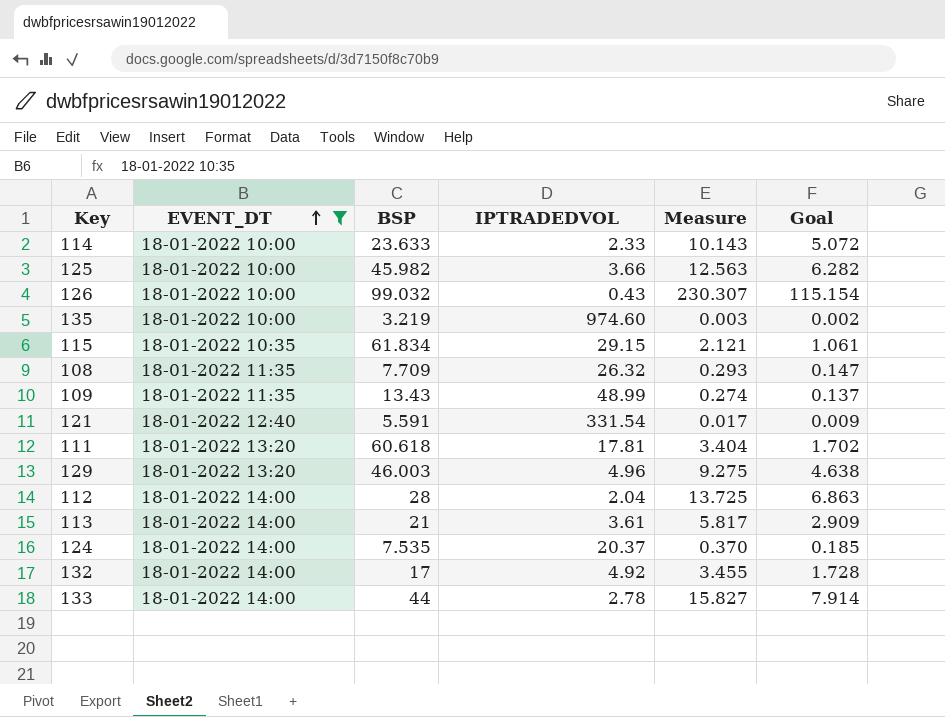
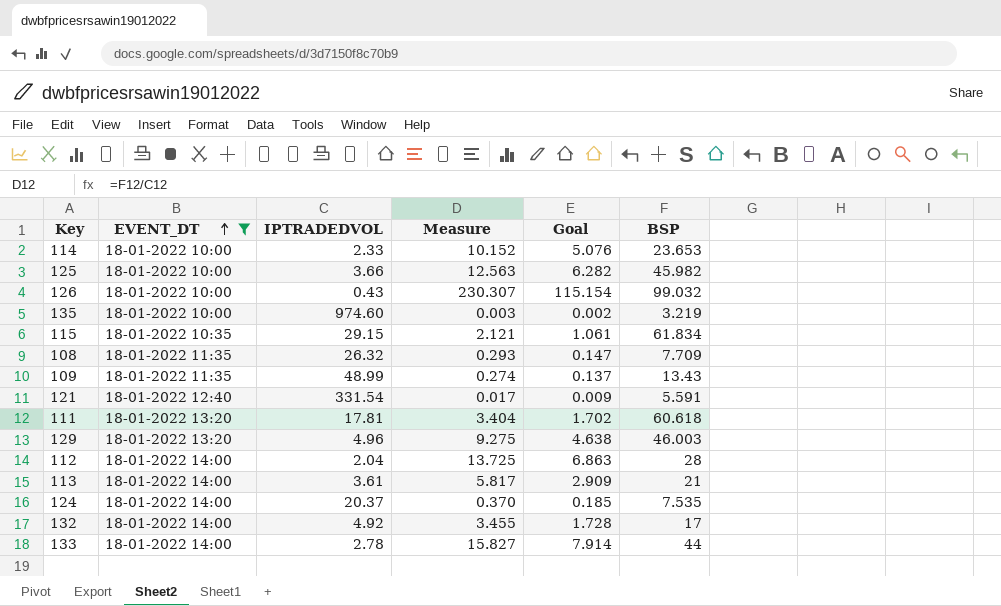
column BSP | position: 3 -> 6
114 | Measure: 10.143 -> 10.152
114 | Goal: 5.072 -> 5.076
114 | BSP: 23.633 -> 23.653

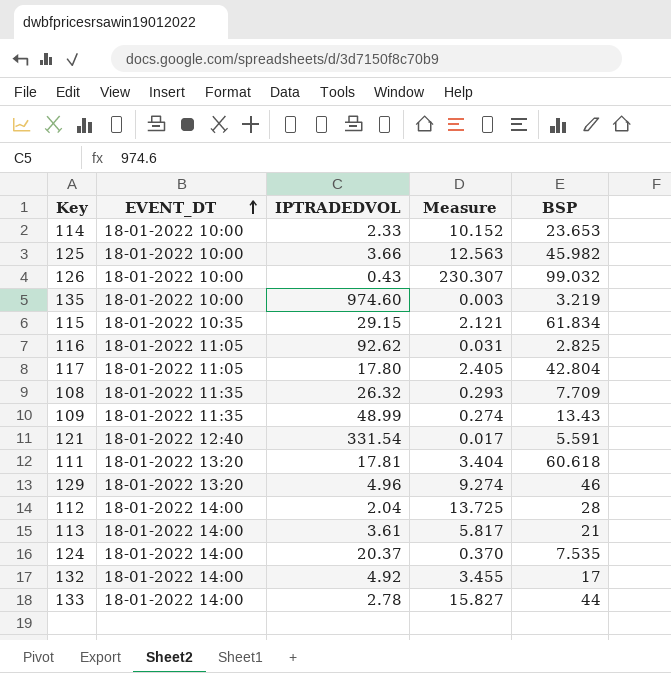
filter: EVENT_DT != 18-01-2022 11:05 -> none
column Goal | formula: [Measure] * 0.5 -> none
129 | Measure: 9.275 -> 9.274
129 | BSP: 46.003 -> 46

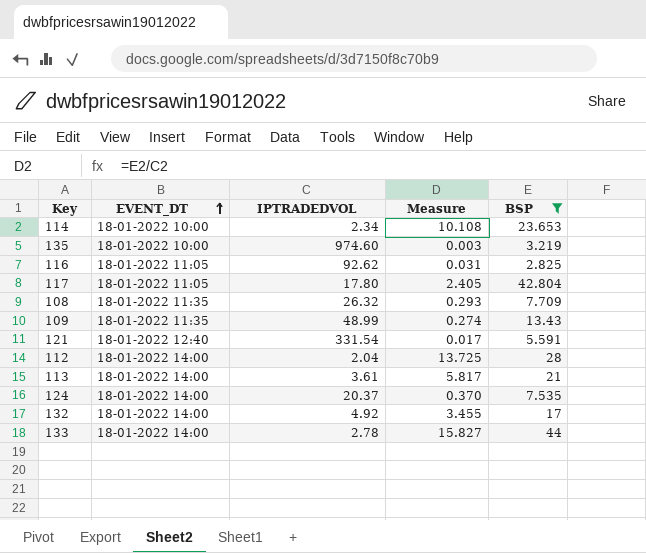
filter: none -> BSP <= 44
114 | IPTRADEDVOL: 2.33 -> 2.34
114 | Measure: 10.152 -> 10.108

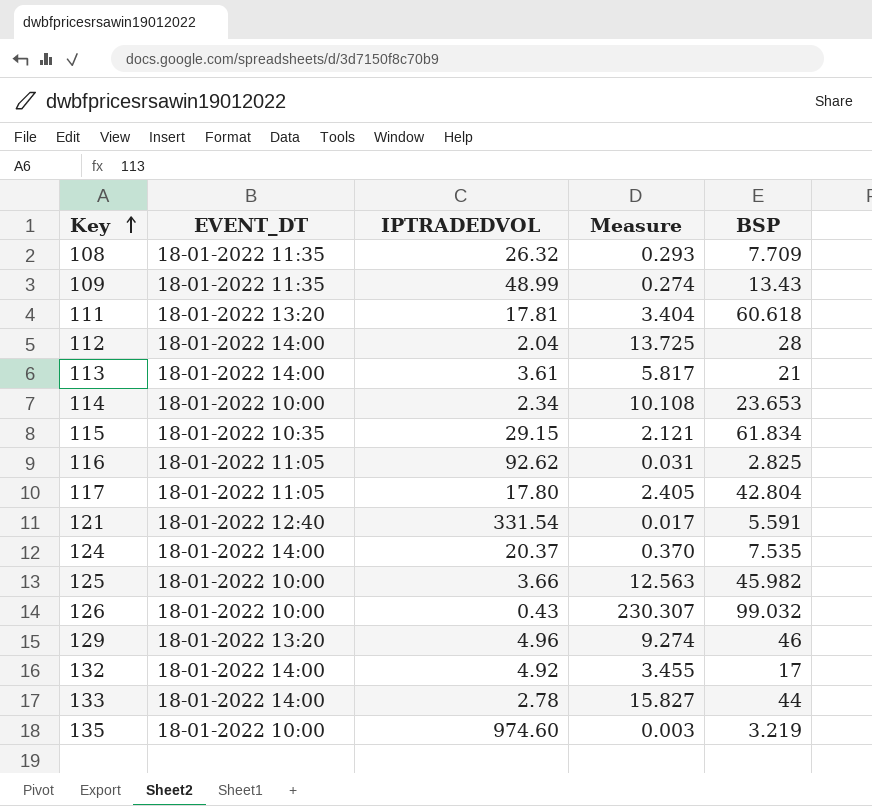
filter: BSP <= 44 -> none
row order: EVENT_DT ascending -> Key ascending

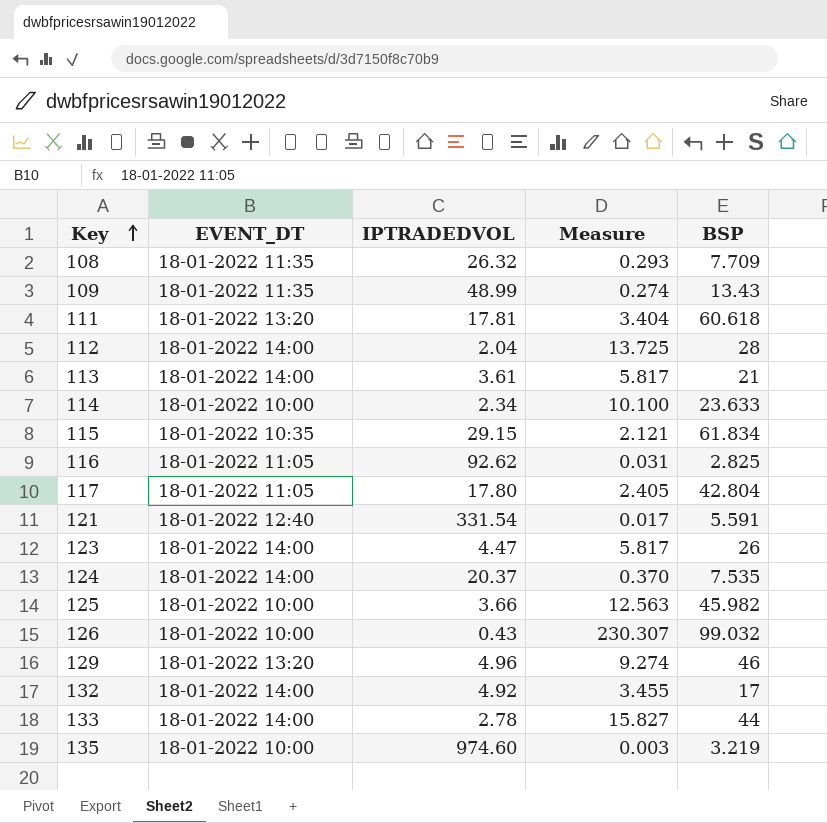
114 | Measure: 10.108 -> 10.100
114 | BSP: 23.653 -> 23.633
row 123: none -> 18-01-2022 14:00 | 4.47 | 5.817 | 26

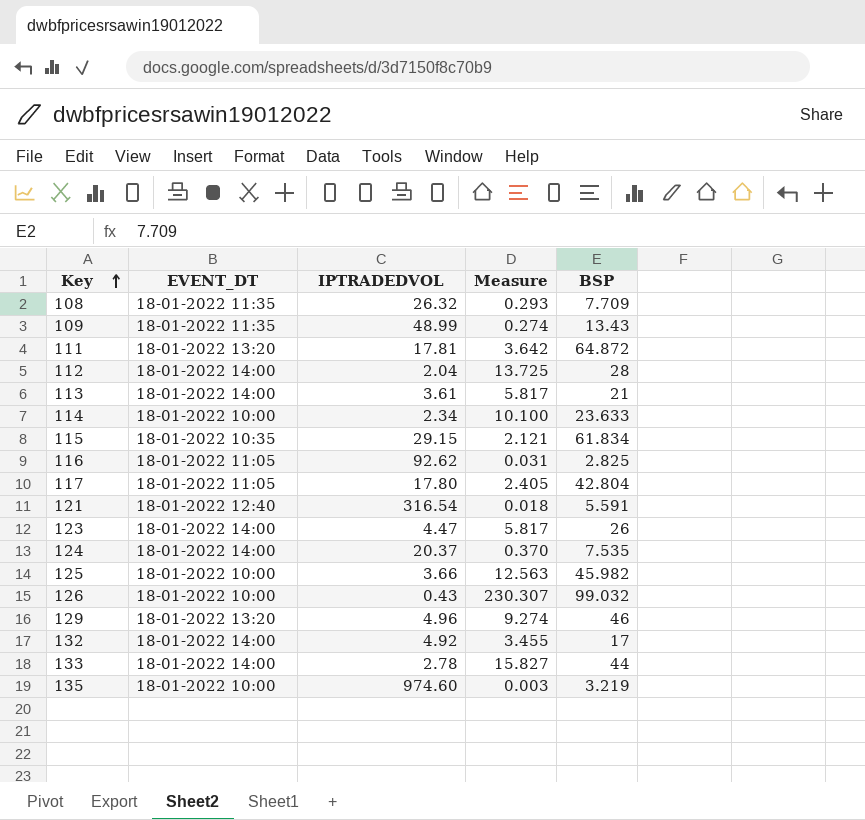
111 | Measure: 3.404 -> 3.642
111 | BSP: 60.618 -> 64.872
121 | IPTRADEDVOL: 331.54 -> 316.54
121 | Measure: 0.017 -> 0.018

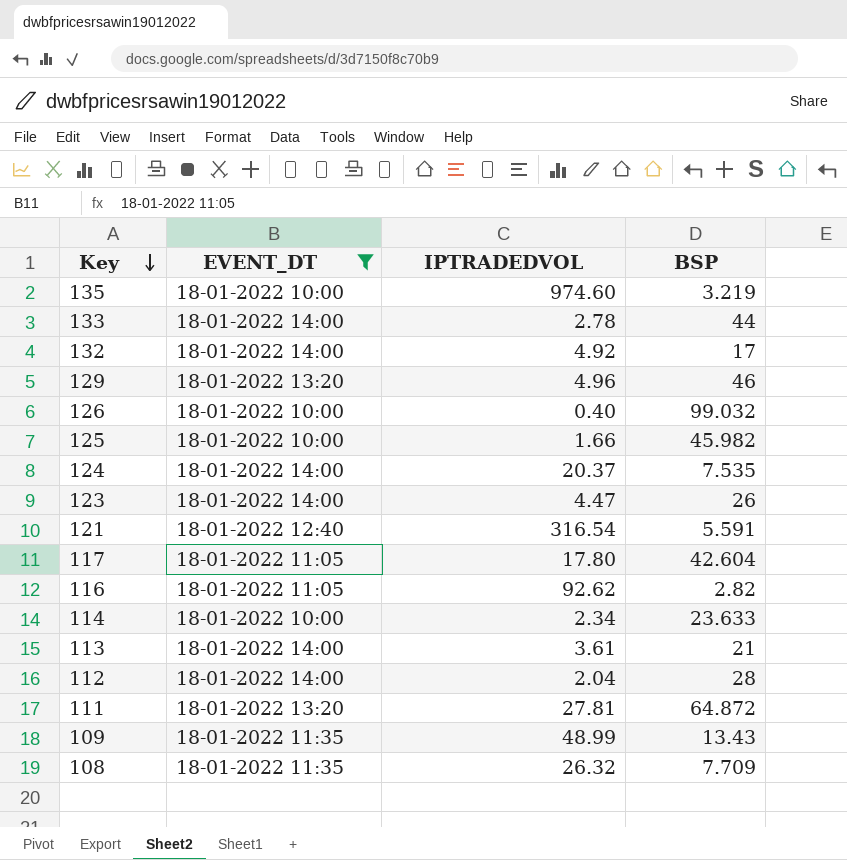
filter: none -> EVENT_DT != 18-01-2022 10:35
row order: Key ascending -> Key descending
column Measure | formula: [BSP] / [IPTRADEDVOL] -> none
126 | IPTRADEDVOL: 0.43 -> 0.40
125 | IPTRADEDVOL: 3.66 -> 1.66
117 | BSP: 42.804 -> 42.604
116 | BSP: 2.825 -> 2.82
111 | IPTRADEDVOL: 17.81 -> 27.81

